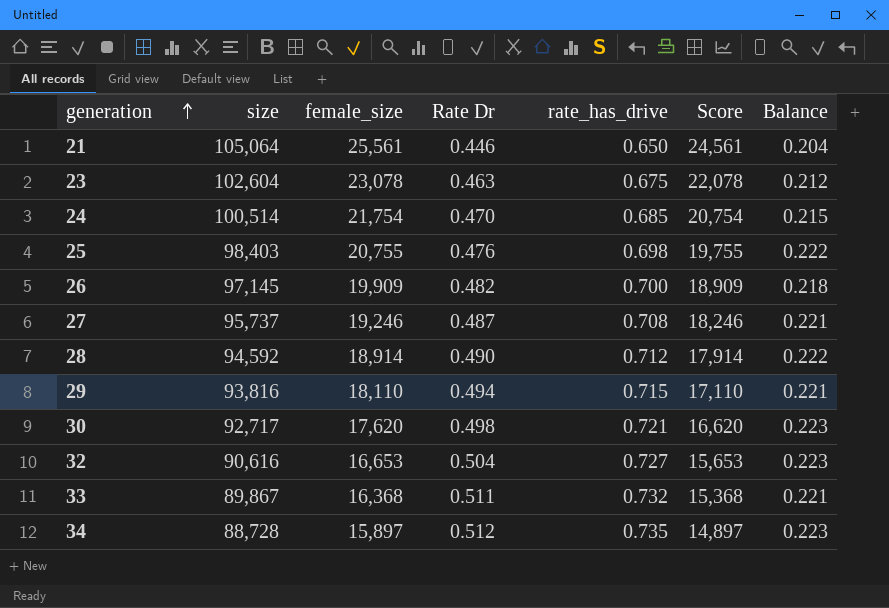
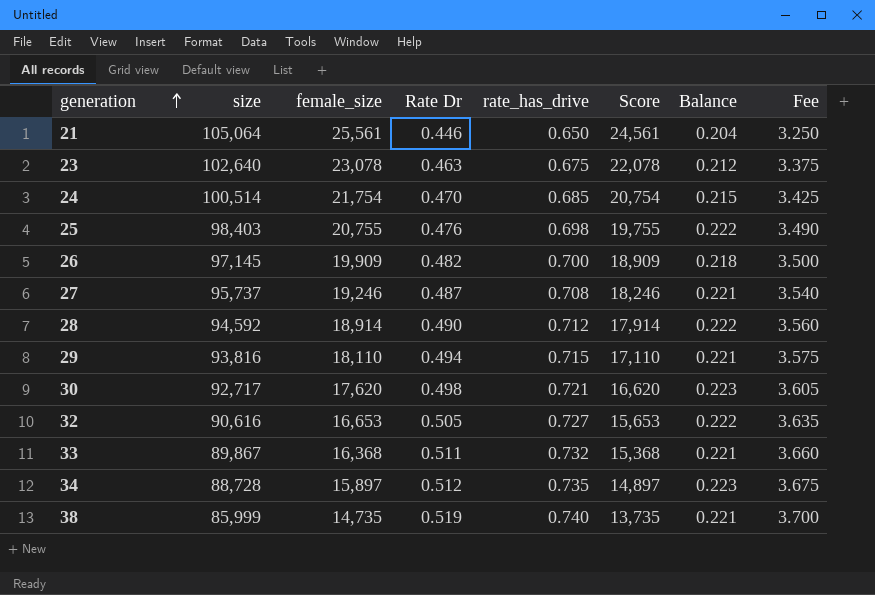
column Fee | formula: none -> [rate_has_drive] * 5
23 | size: 102,604 -> 102,640
32 | Rate Dr: 0.504 -> 0.505
32 | Balance: 0.223 -> 0.222
row 38: none -> 85,999 | 14,735 | 0.519 | 0.740 | 13,735 | 0.221 | 3.700

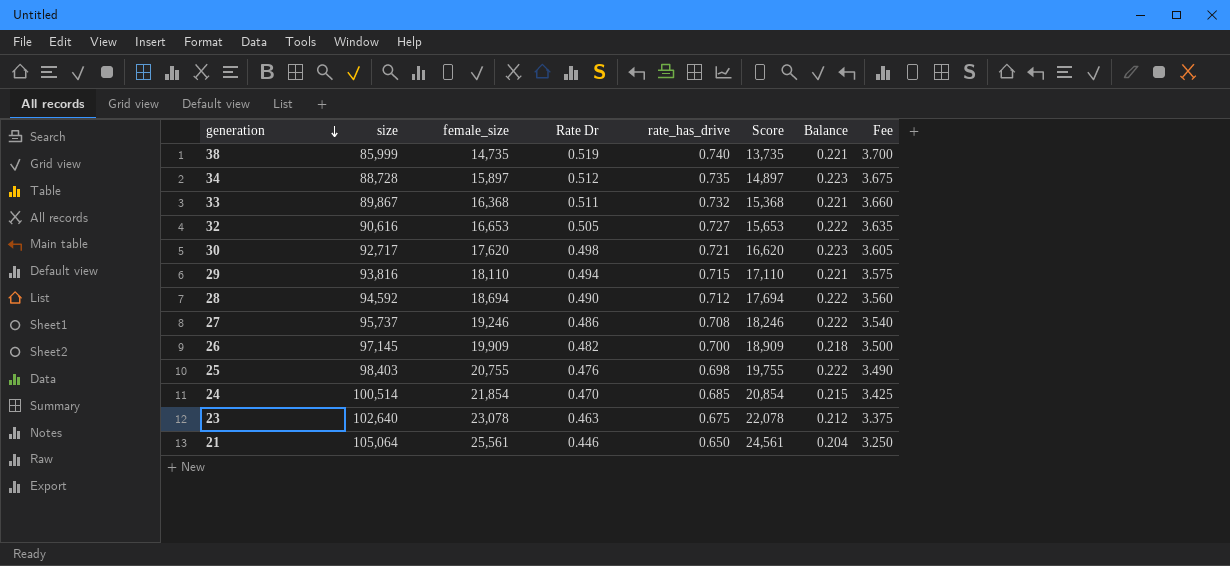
row order: generation ascending -> generation descending
28 | female_size: 18,914 -> 18,694
28 | Score: 17,914 -> 17,694
27 | Rate Dr: 0.487 -> 0.486
27 | Balance: 0.221 -> 0.222
24 | female_size: 21,754 -> 21,854
24 | Score: 20,754 -> 20,854

